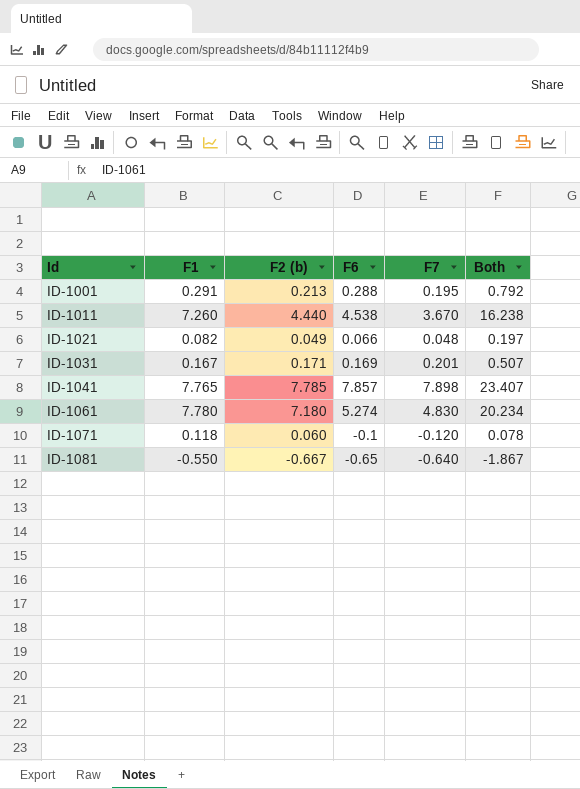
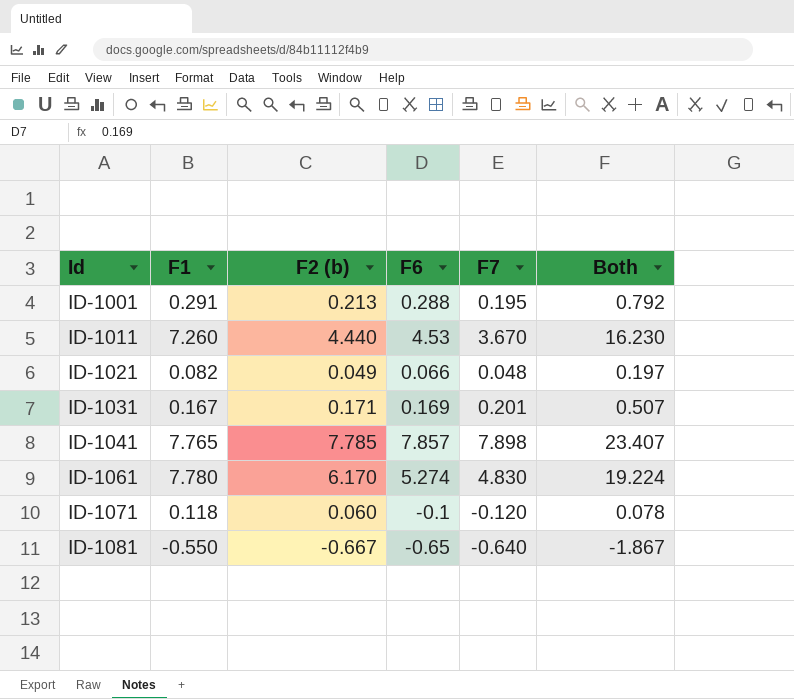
ID-1011 | F6: 4.538 -> 4.53
ID-1011 | Both: 16.238 -> 16.230
ID-1061 | F2 (b): 7.180 -> 6.170
ID-1061 | Both: 20.234 -> 19.224

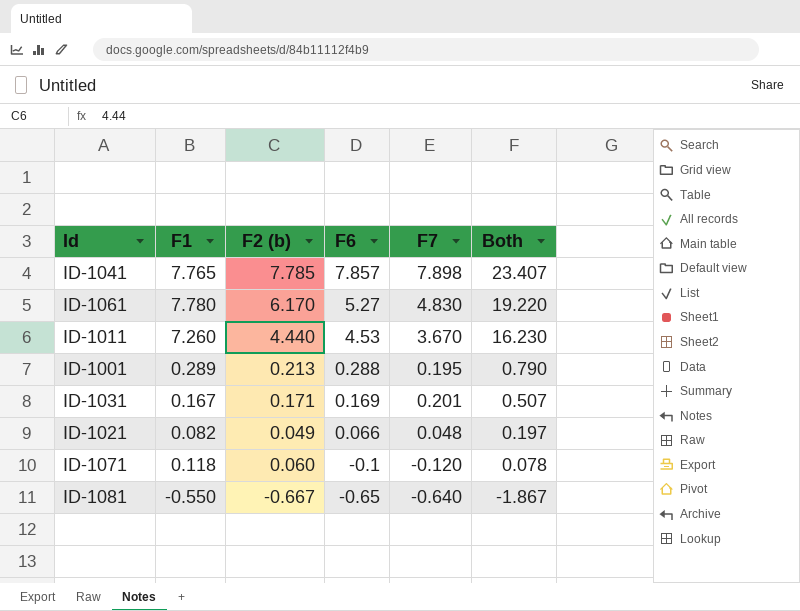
row order: Id ascending -> F6 descending
ID-1061 | F6: 5.274 -> 5.27
ID-1061 | Both: 19.224 -> 19.220
ID-1001 | F1: 0.291 -> 0.289
ID-1001 | Both: 0.792 -> 0.790

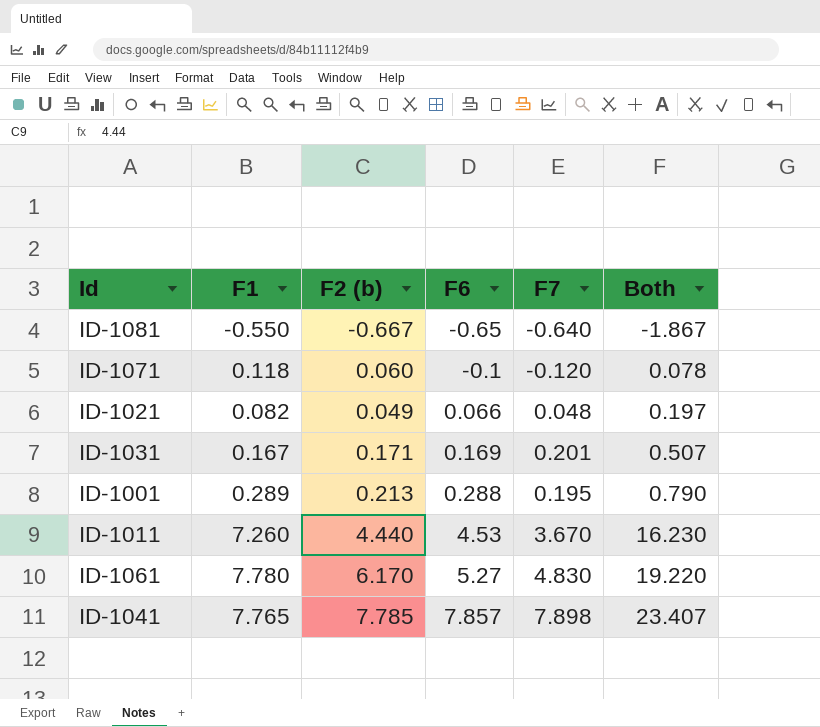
row order: F6 descending -> F6 ascending

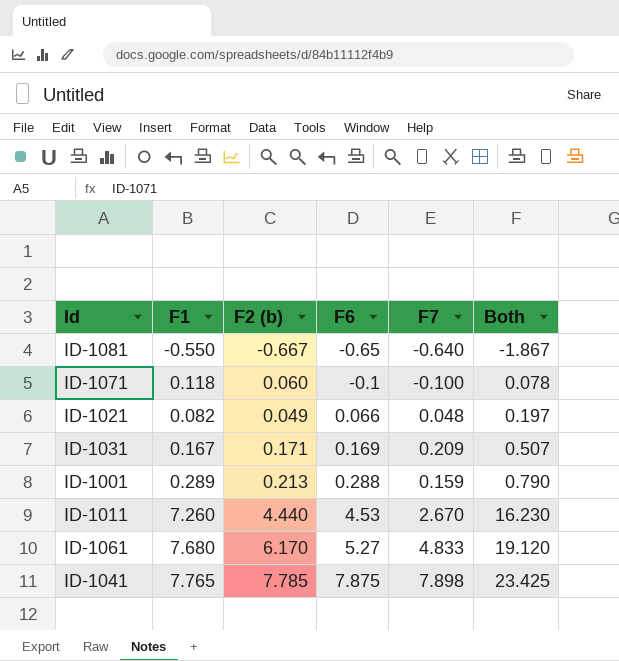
ID-1071 | F7: -0.120 -> -0.100
ID-1031 | F7: 0.201 -> 0.209
ID-1001 | F7: 0.195 -> 0.159
ID-1011 | F7: 3.670 -> 2.670
ID-1061 | F1: 7.780 -> 7.680
ID-1061 | F7: 4.830 -> 4.833
ID-1061 | Both: 19.220 -> 19.120
ID-1041 | F6: 7.857 -> 7.875
ID-1041 | Both: 23.407 -> 23.425

